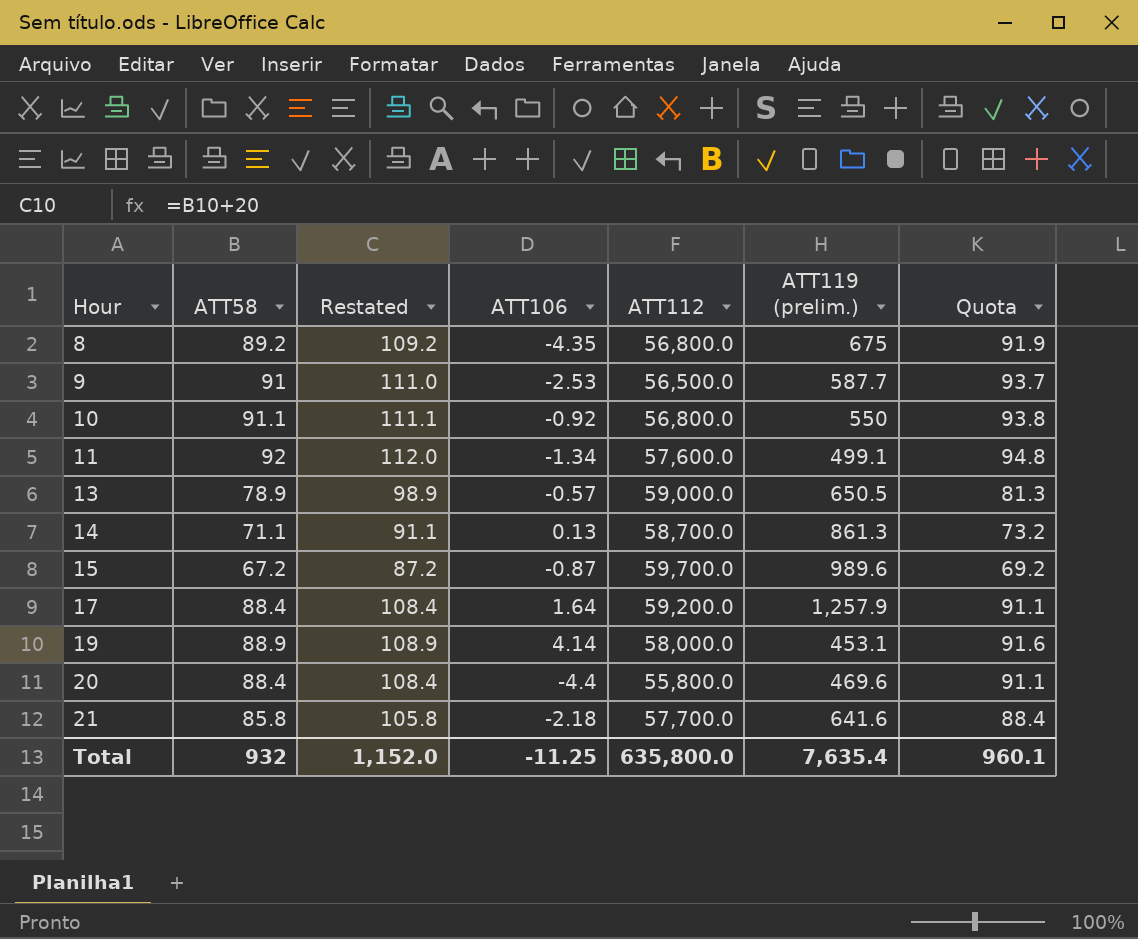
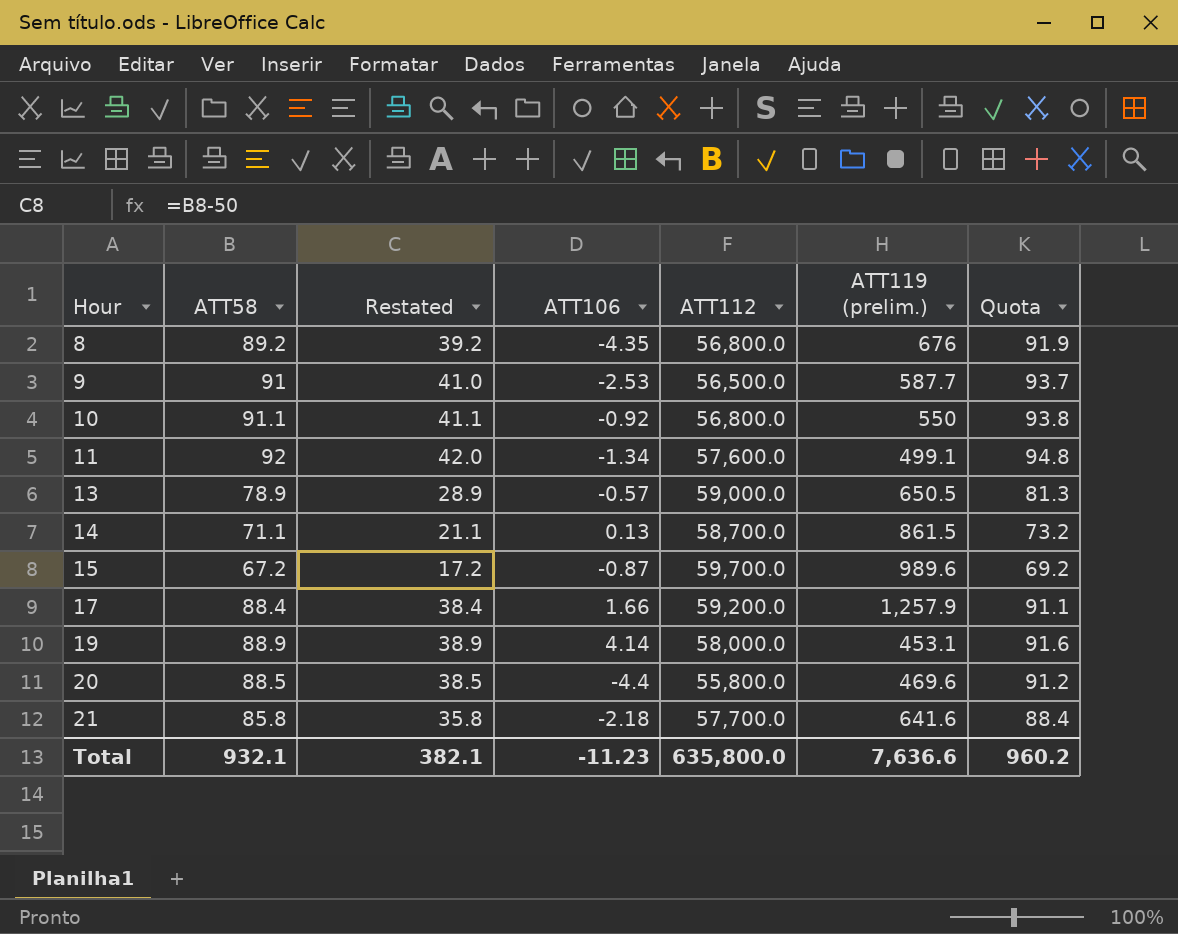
column Restated | formula: [ATT58] + 20 -> [ATT58] - 50
8 | ATT119 (prelim.): 675 -> 676
14 | ATT119 (prelim.): 861.3 -> 861.5
17 | ATT106: 1.64 -> 1.66
20 | ATT58: 88.4 -> 88.5
20 | Quota: 91.1 -> 91.2
Total | ATT58: 932 -> 932.1
Total | Restated: 1,152.0 -> 382.1
Total | ATT106: -11.25 -> -11.23
Total | ATT119 (prelim.): 7,635.4 -> 7,636.6
Total | Quota: 960.1 -> 960.2

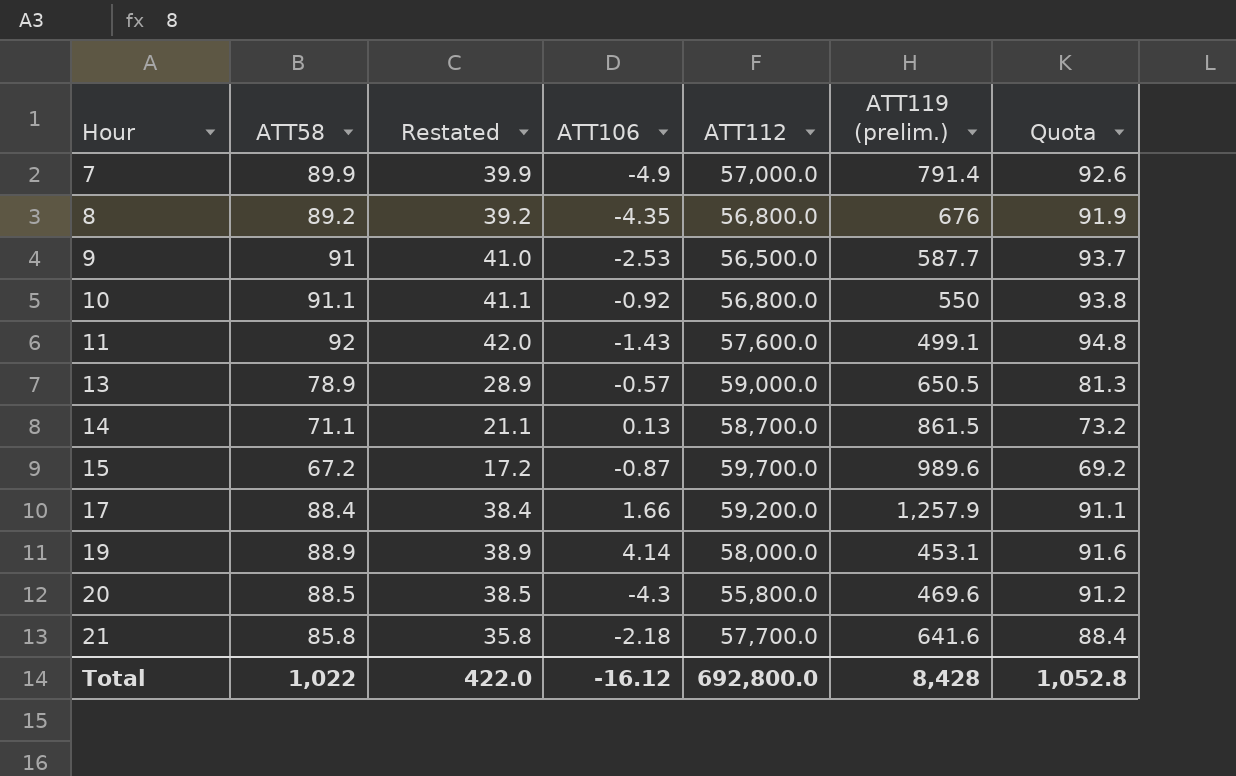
row 7: none -> 89.9 | 39.9 | -4.9 | 57,000.0 | 791.4 | 92.6
11 | ATT106: -1.34 -> -1.43
20 | ATT106: -4.4 -> -4.3
Total | ATT58: 932.1 -> 1,022
Total | Restated: 382.1 -> 422.0
Total | ATT106: -11.23 -> -16.12
Total | ATT112: 635,800.0 -> 692,800.0
Total | ATT119 (prelim.): 7,636.6 -> 8,428
Total | Quota: 960.2 -> 1,052.8

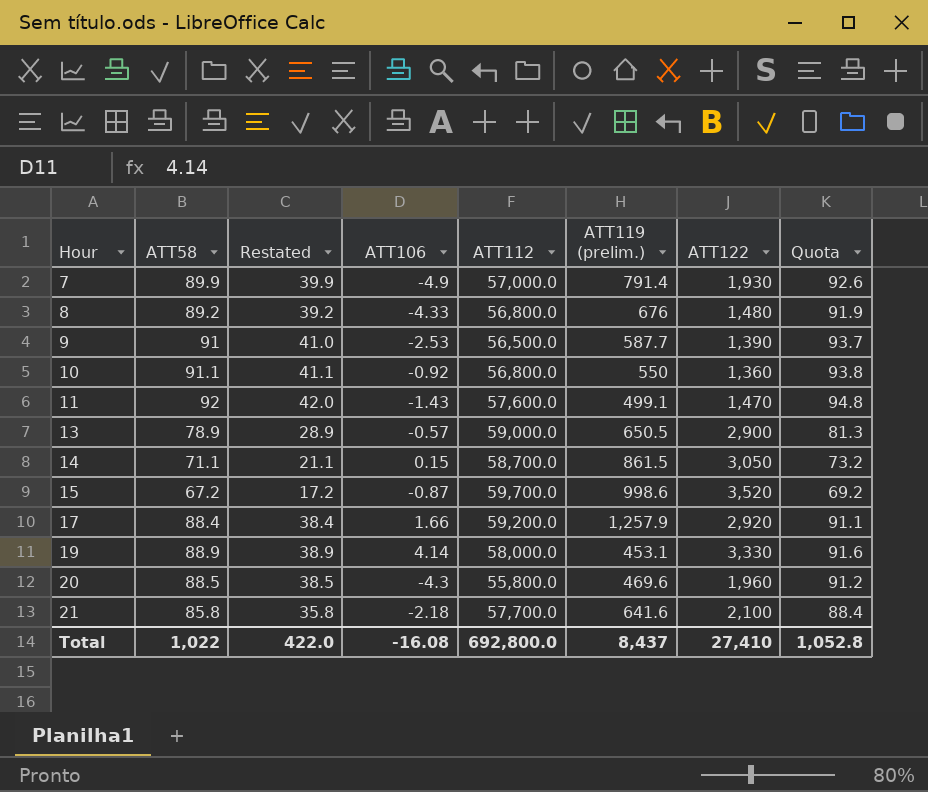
column ATT122 | position: none -> 7
8 | ATT106: -4.35 -> -4.33
14 | ATT106: 0.13 -> 0.15
15 | ATT119 (prelim.): 989.6 -> 998.6
Total | ATT106: -16.12 -> -16.08
Total | ATT119 (prelim.): 8,428 -> 8,437

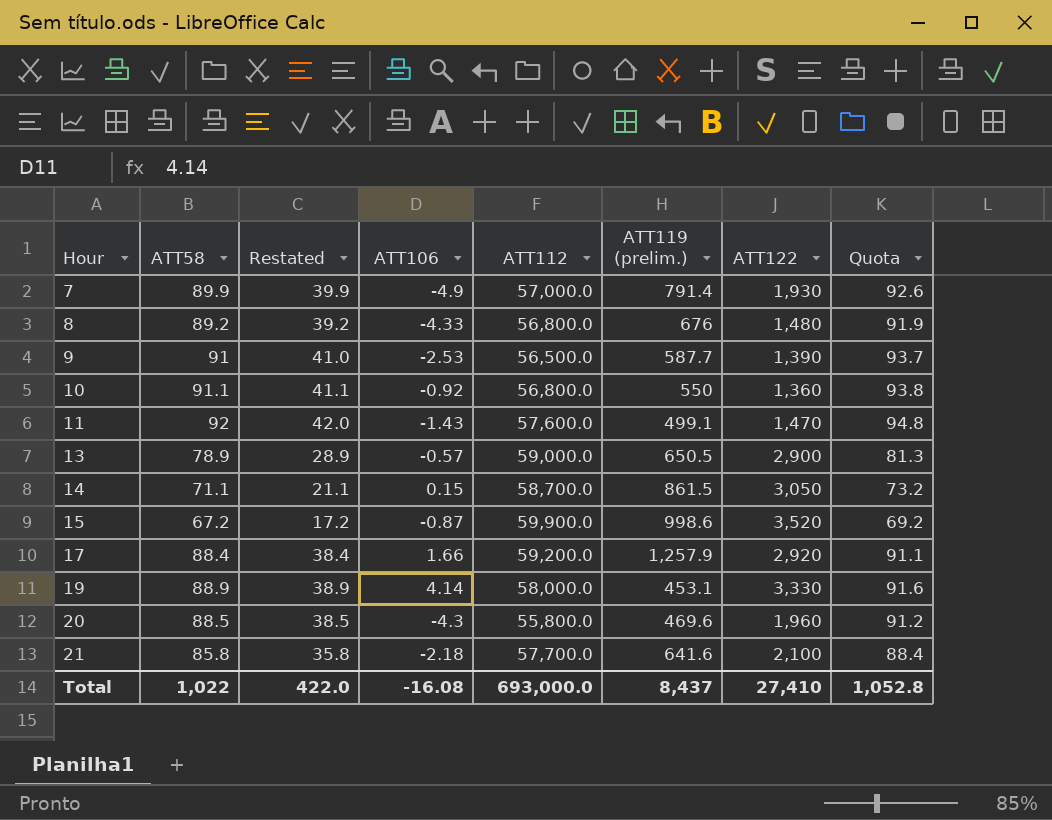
15 | ATT112: 59,700.0 -> 59,900.0
Total | ATT112: 692,800.0 -> 693,000.0

